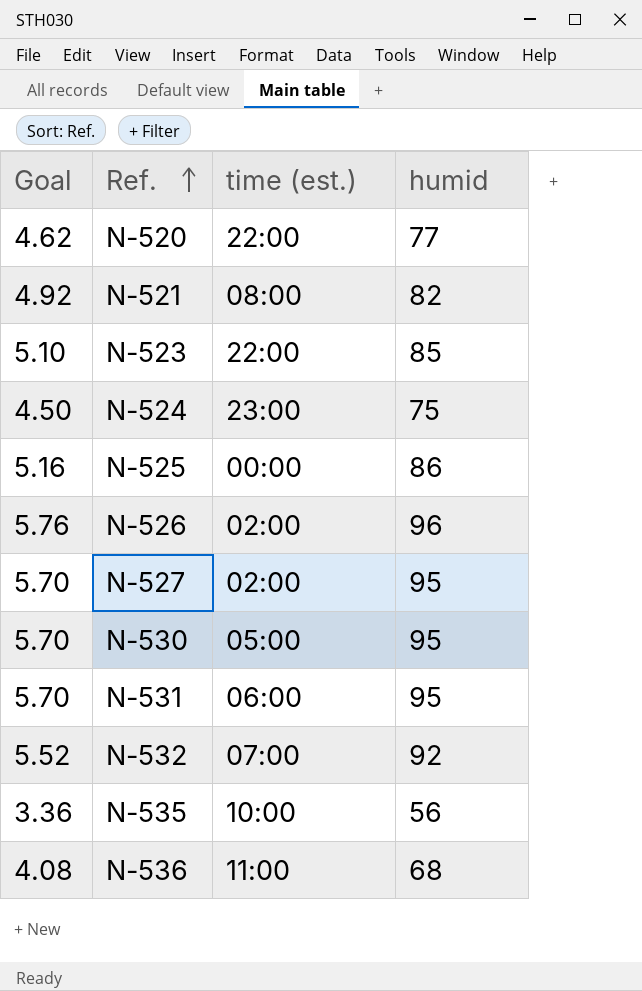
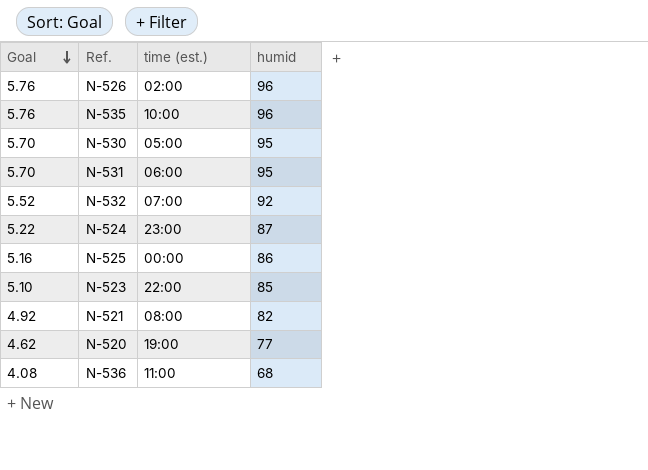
row order: Ref. ascending -> Goal descending
row N-527: 5.70 | 02:00 | 95 -> none
N-535 | Goal: 3.36 -> 5.76
N-535 | humid: 56 -> 96
N-524 | Goal: 4.50 -> 5.22
N-524 | humid: 75 -> 87
N-520 | time (est.): 22:00 -> 19:00

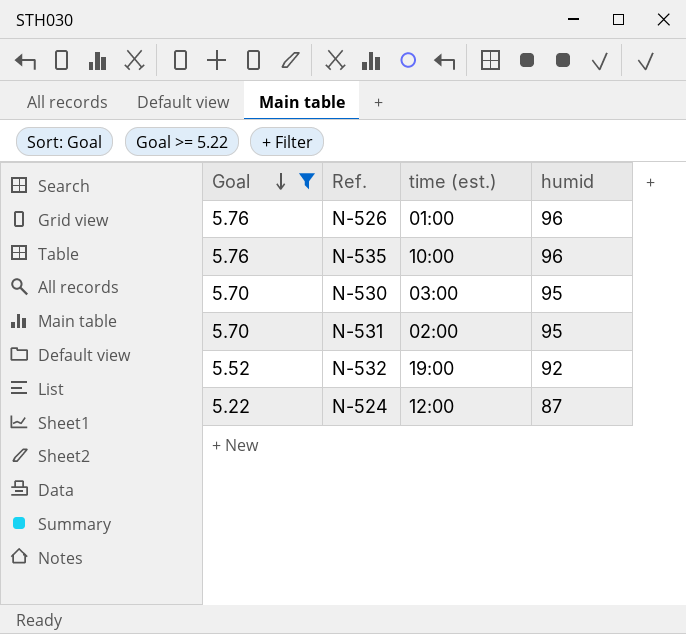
filter: none -> Goal >= 5.22
N-526 | time (est.): 02:00 -> 01:00
N-530 | time (est.): 05:00 -> 03:00
N-531 | time (est.): 06:00 -> 02:00
N-532 | time (est.): 07:00 -> 19:00
N-524 | time (est.): 23:00 -> 12:00

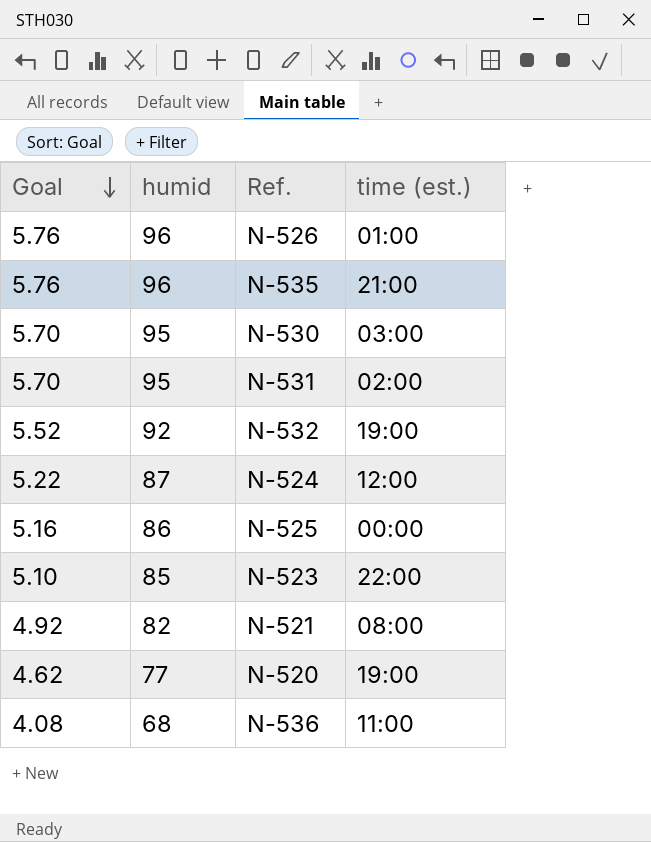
filter: Goal >= 5.22 -> none
column humid | position: 4 -> 2
N-535 | time (est.): 10:00 -> 21:00

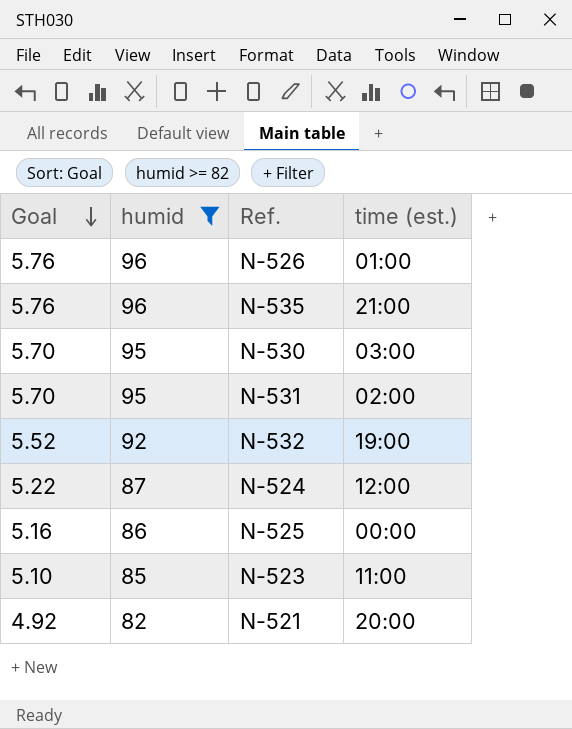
filter: none -> humid >= 82
N-523 | time (est.): 22:00 -> 11:00
N-521 | time (est.): 08:00 -> 20:00

